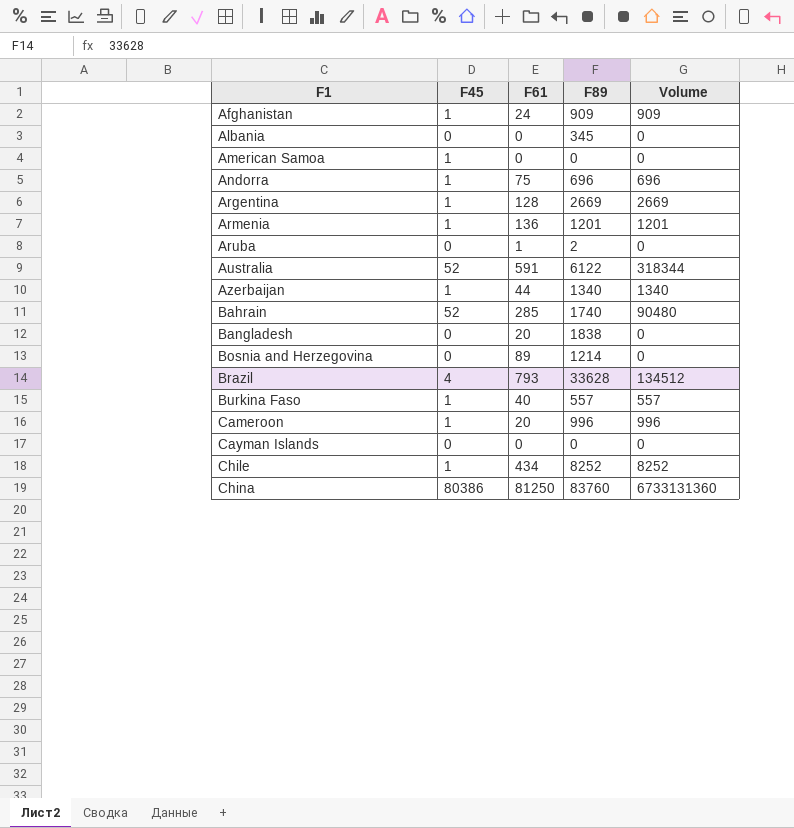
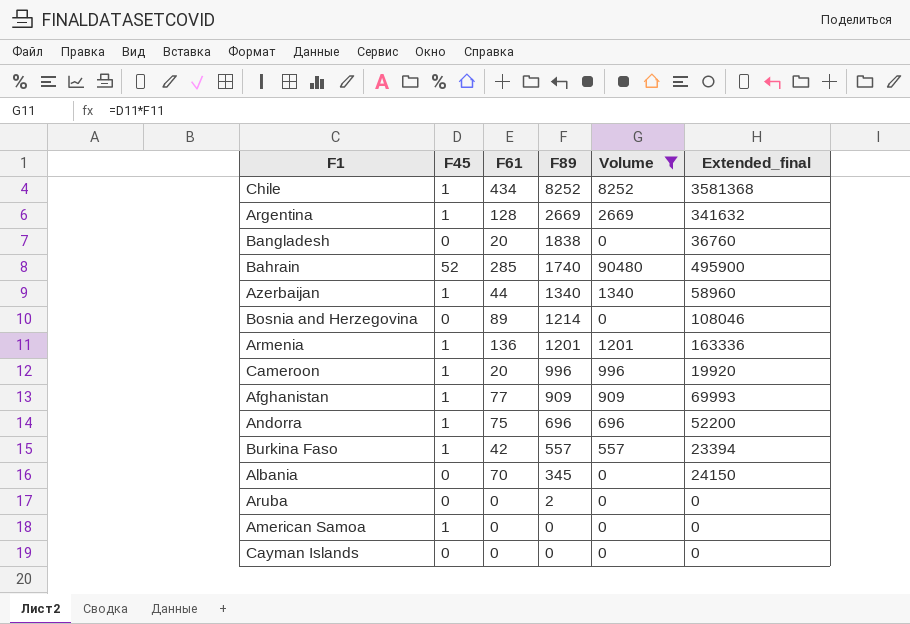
filter: none -> Volume <= 90480
row order: F1 ascending -> F89 descending
column Extended_final | formula: none -> [F61] * [F89]
Afghanistan | F61: 24 -> 77
Burkina Faso | F61: 40 -> 42
Albania | F61: 0 -> 70
Aruba | F61: 1 -> 0

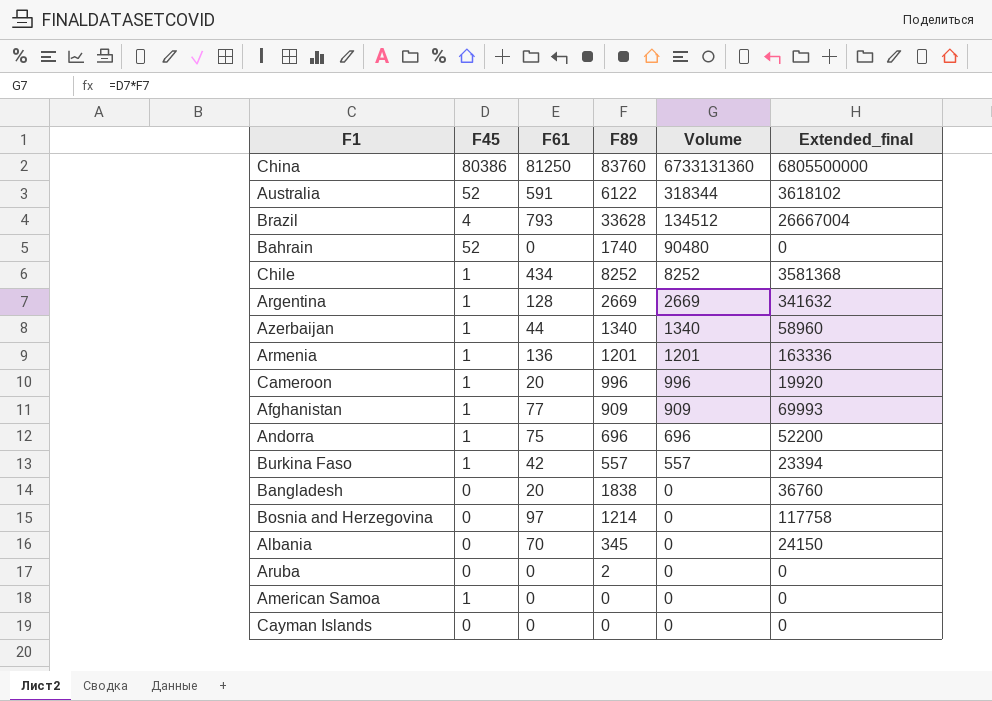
filter: Volume <= 90480 -> none
row order: F89 descending -> Volume descending
Bahrain | F61: 285 -> 0
Bahrain | Extended_final: 495900 -> 0
Bosnia and Herzegovina | F61: 89 -> 97
Bosnia and Herzegovina | Extended_final: 108046 -> 117758

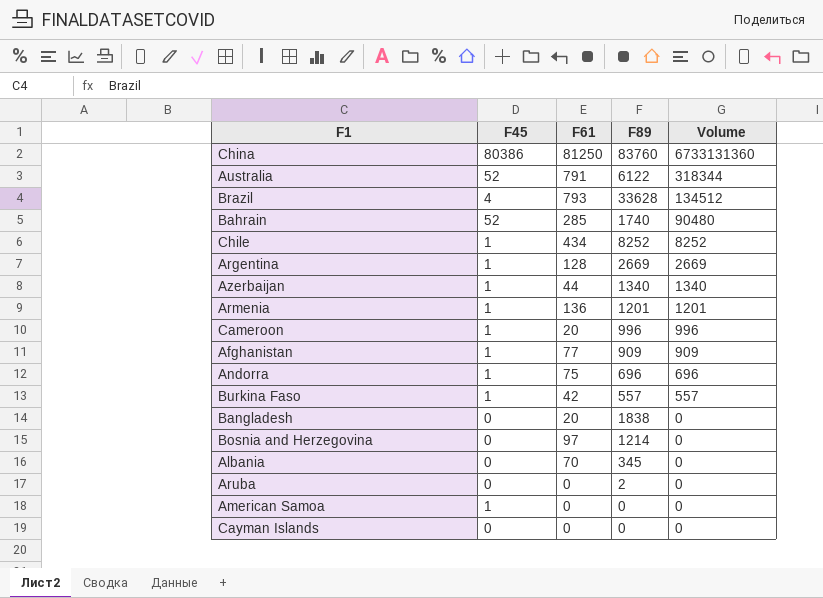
column Extended_final | formula: [F61] * [F89] -> none
Australia | F61: 591 -> 791
Bahrain | F61: 0 -> 285

